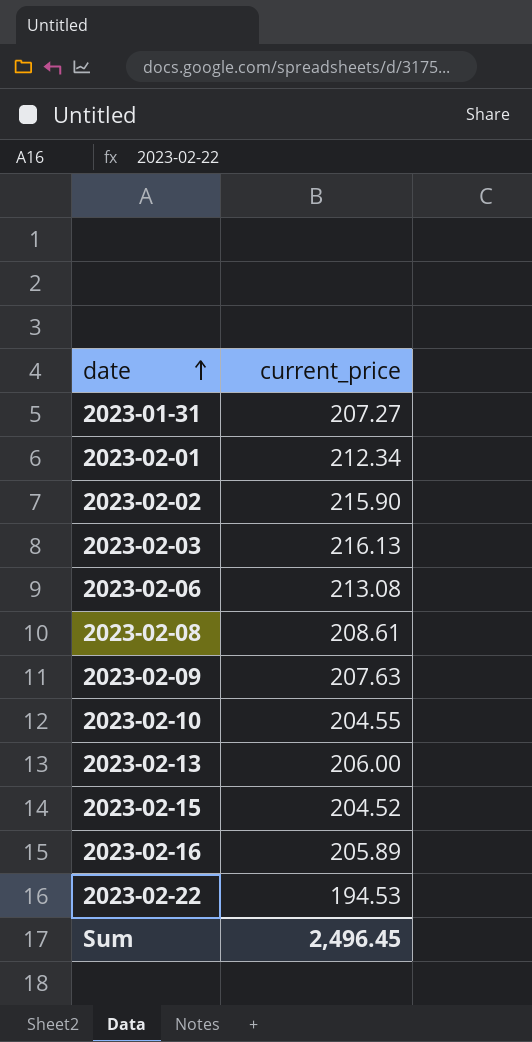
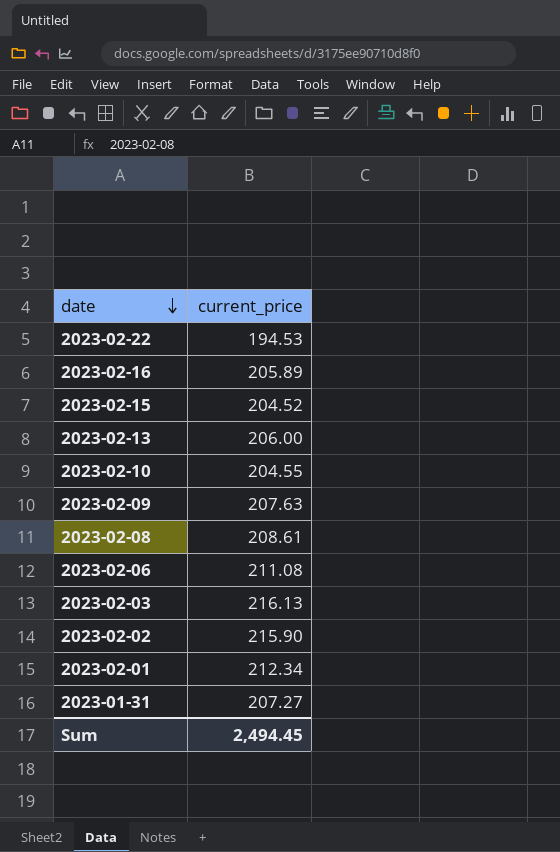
row order: date ascending -> date descending
2023-02-06 | current_price: 213.08 -> 211.08
Sum | current_price: 2,496.45 -> 2,494.45

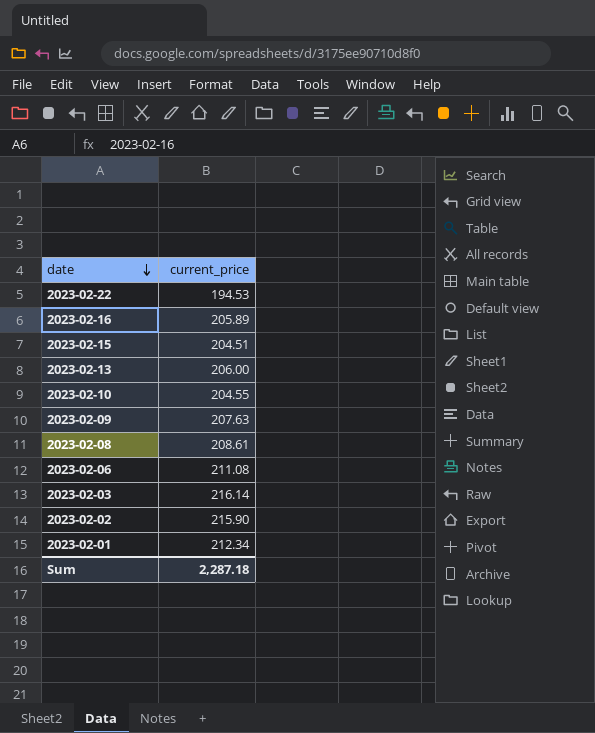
row 2023-01-31: 207.27 -> none
2023-02-15 | current_price: 204.52 -> 204.51
2023-02-03 | current_price: 216.13 -> 216.14
Sum | current_price: 2,494.45 -> 2,287.18

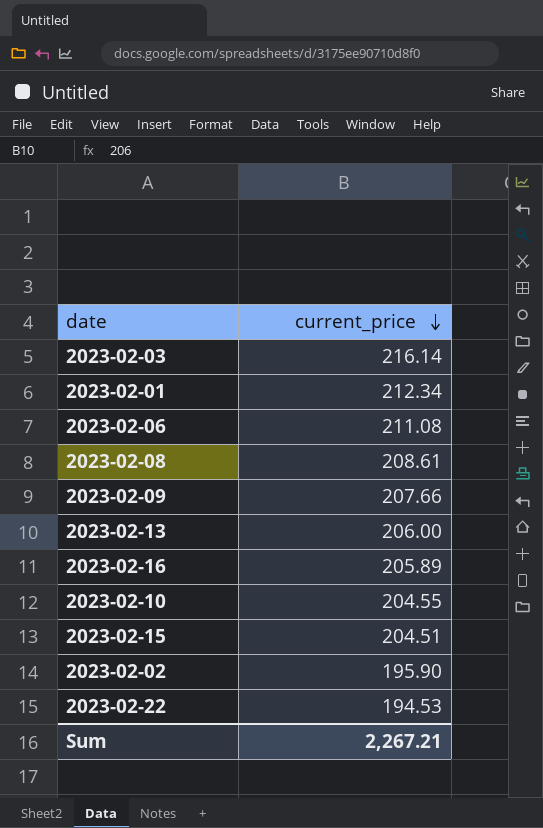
row order: date descending -> current_price descending
2023-02-09 | current_price: 207.63 -> 207.66
2023-02-02 | current_price: 215.90 -> 195.90
Sum | current_price: 2,287.18 -> 2,267.21

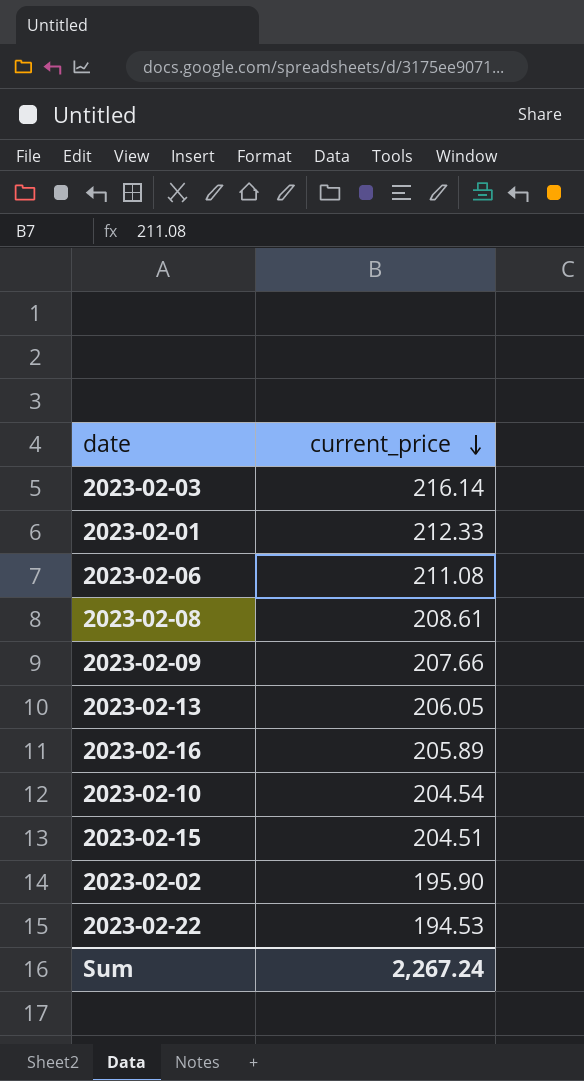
2023-02-01 | current_price: 212.34 -> 212.33
2023-02-13 | current_price: 206.00 -> 206.05
2023-02-10 | current_price: 204.55 -> 204.54
Sum | current_price: 2,267.21 -> 2,267.24

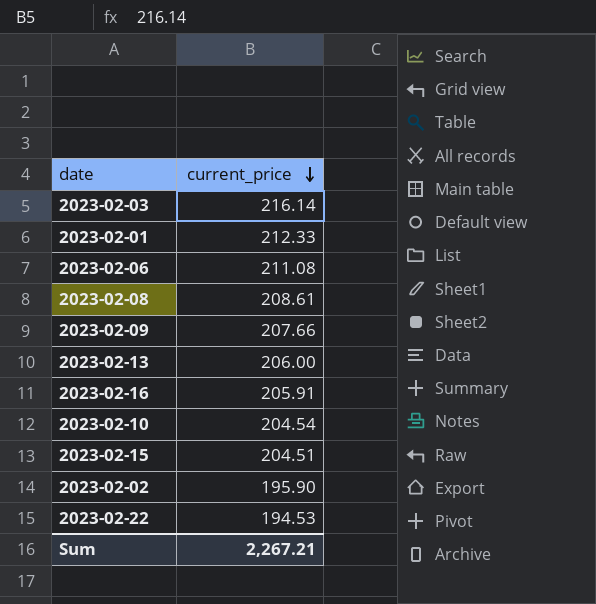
2023-02-13 | current_price: 206.05 -> 206.00
2023-02-16 | current_price: 205.89 -> 205.91
Sum | current_price: 2,267.24 -> 2,267.21

